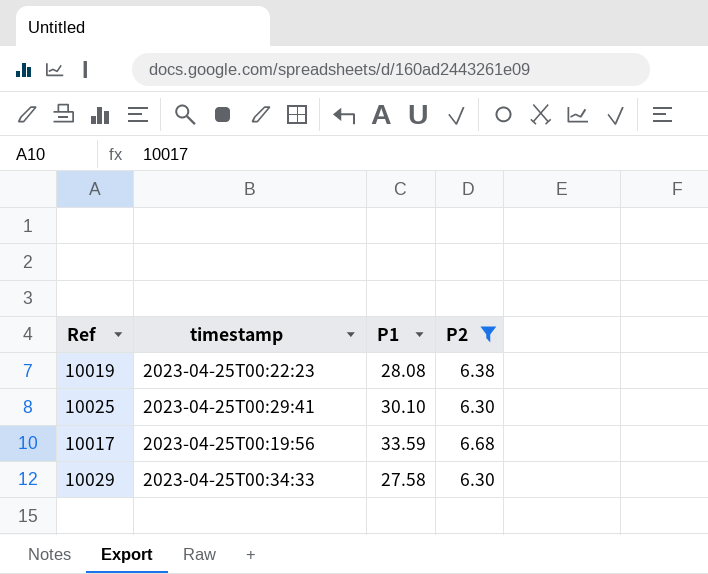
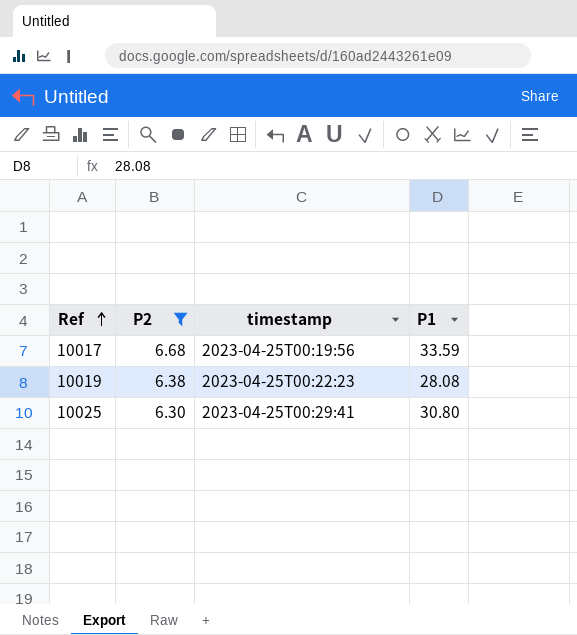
row order: none -> Ref ascending
column P2 | position: 4 -> 2
row 10029: 2023-04-25T00:34:33 | 27.58 | 6.30 -> none
10025 | P1: 30.10 -> 30.80

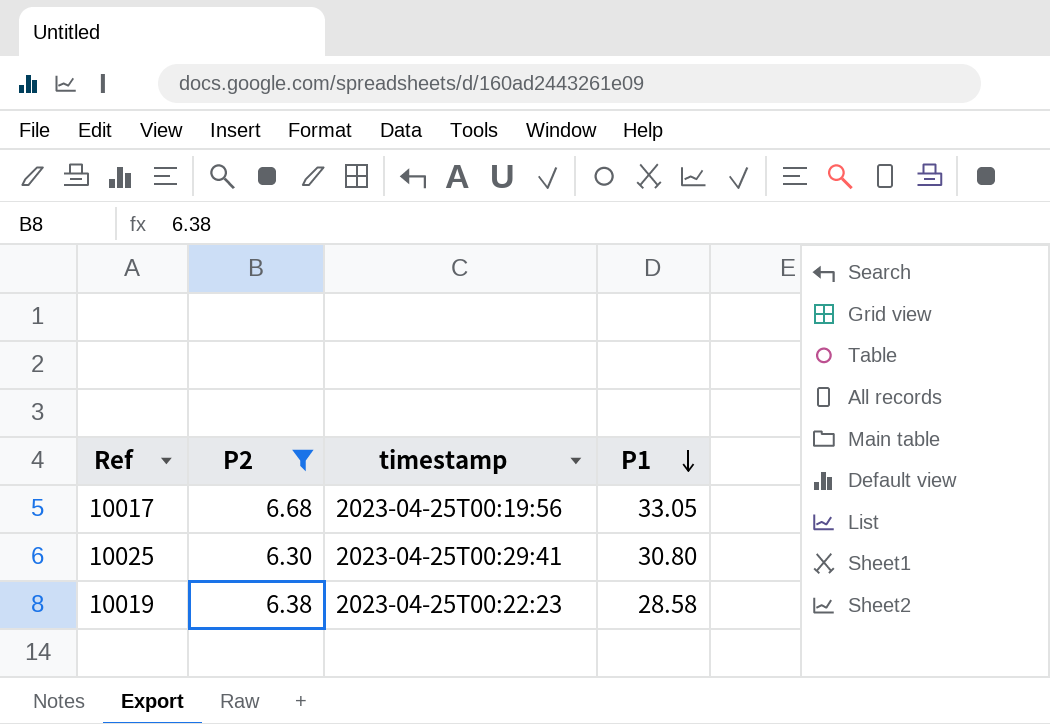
row order: Ref ascending -> P1 descending
10017 | P1: 33.59 -> 33.05
10019 | P1: 28.08 -> 28.58

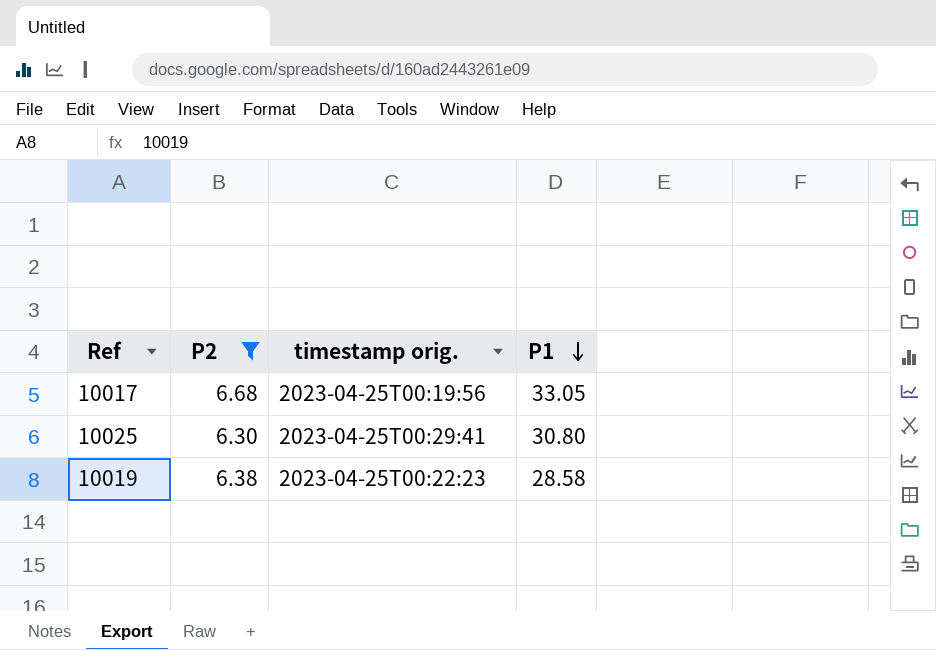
column name: timestamp -> timestamp orig.

